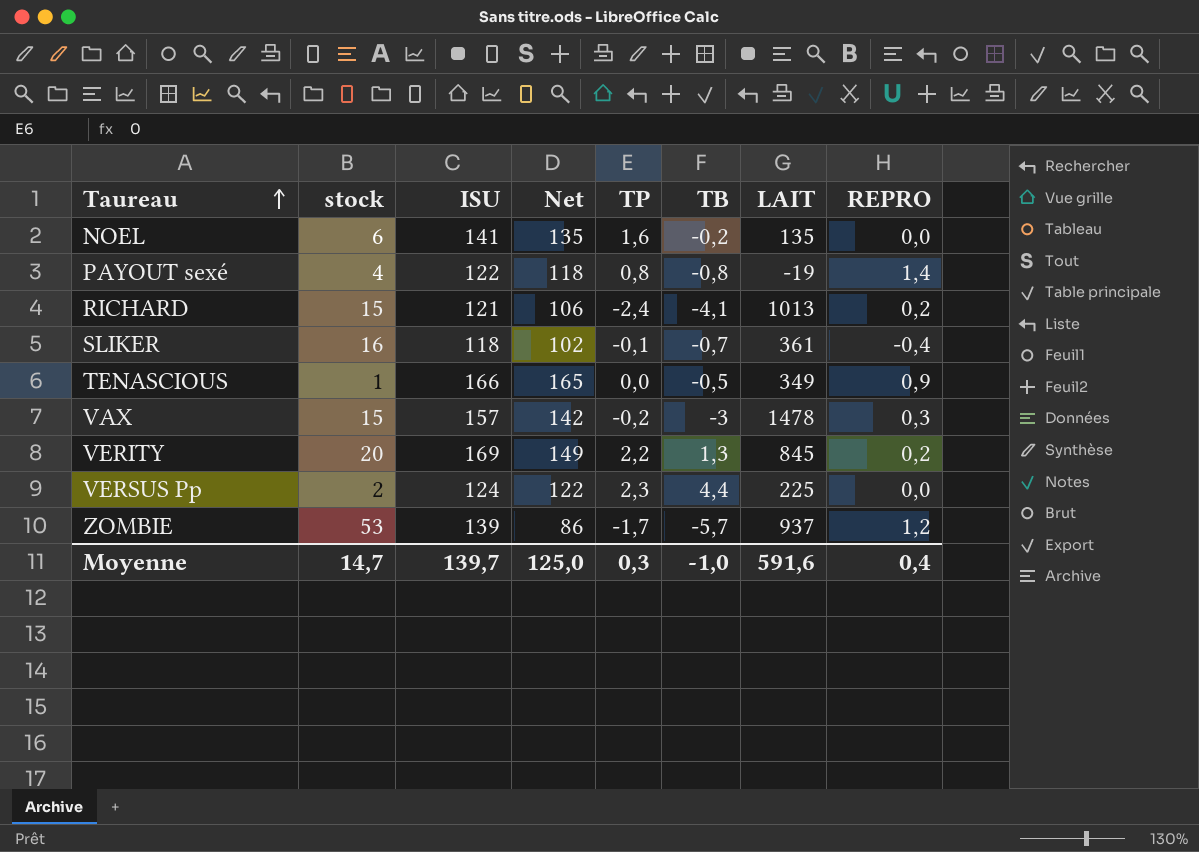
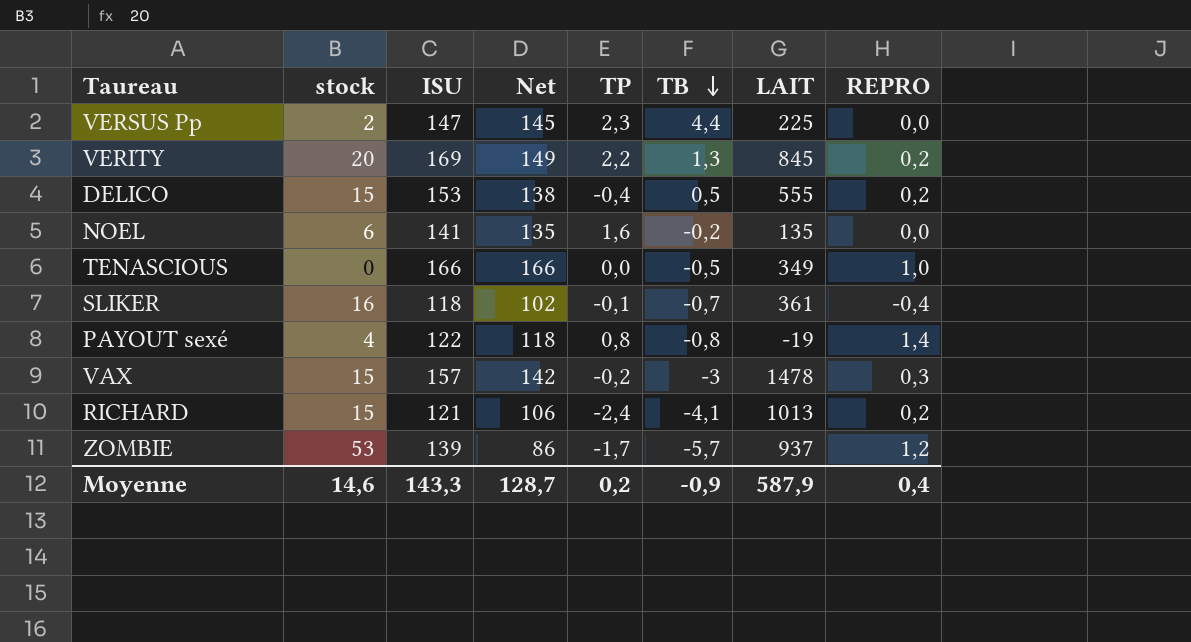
row order: Taureau ascending -> TB descending
VERSUS Pp | ISU: 124 -> 147
VERSUS Pp | Net: 122 -> 145
row DELICO: none -> 15 | 153 | 138 | -0,4 | 0,5 | 555 | 0,2
TENASCIOUS | stock: 1 -> 0
TENASCIOUS | Net: 165 -> 166
TENASCIOUS | REPRO: 0,9 -> 1,0
Moyenne | stock: 14,7 -> 14,6
Moyenne | ISU: 139,7 -> 143,3
Moyenne | Net: 125,0 -> 128,7
Moyenne | TP: 0,3 -> 0,2
Moyenne | TB: -1,0 -> -0,9
Moyenne | LAIT: 591,6 -> 587,9

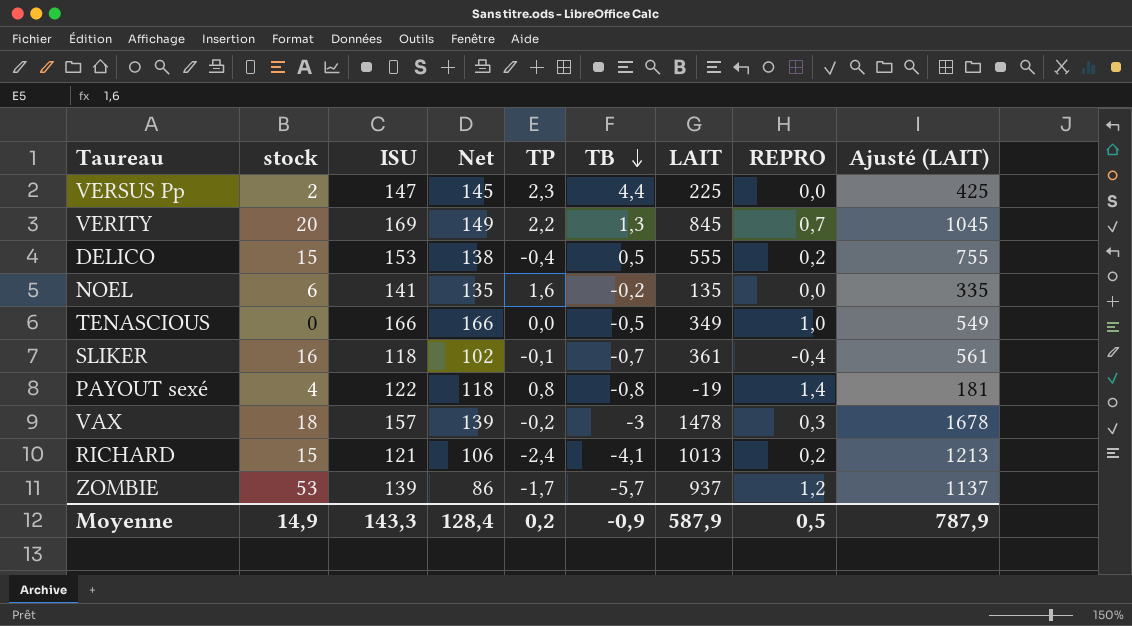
column Ajusté (LAIT) | formula: none -> [LAIT] + 200
VERITY | REPRO: 0,2 -> 0,7
VAX | stock: 15 -> 18
VAX | Net: 142 -> 139
Moyenne | stock: 14,6 -> 14,9
Moyenne | Net: 128,7 -> 128,4
Moyenne | REPRO: 0,4 -> 0,5

